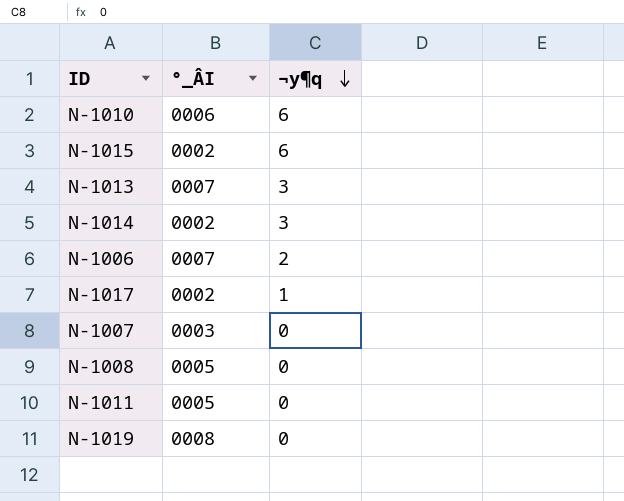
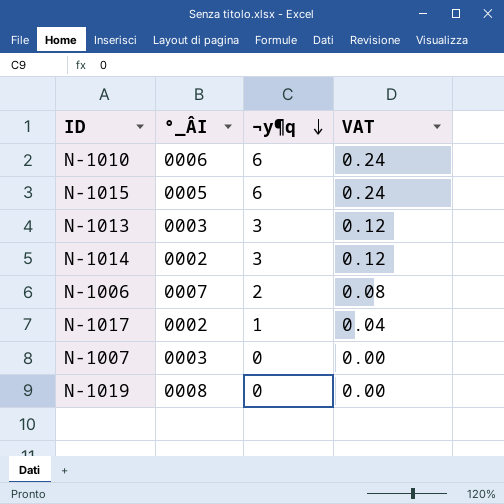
column VAT | formula: none -> [¬y¶q] * 0.04
row N-1008: 0005 | 0 -> none
row N-1011: 0005 | 0 -> none
N-1015 | °_ÂI: 0002 -> 0005
N-1013 | °_ÂI: 0007 -> 0003

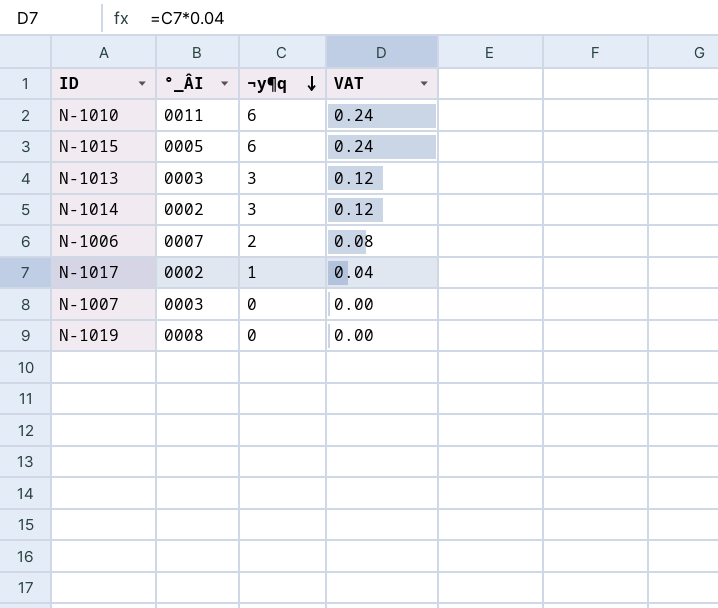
N-1010 | °_ÂI: 0006 -> 0011

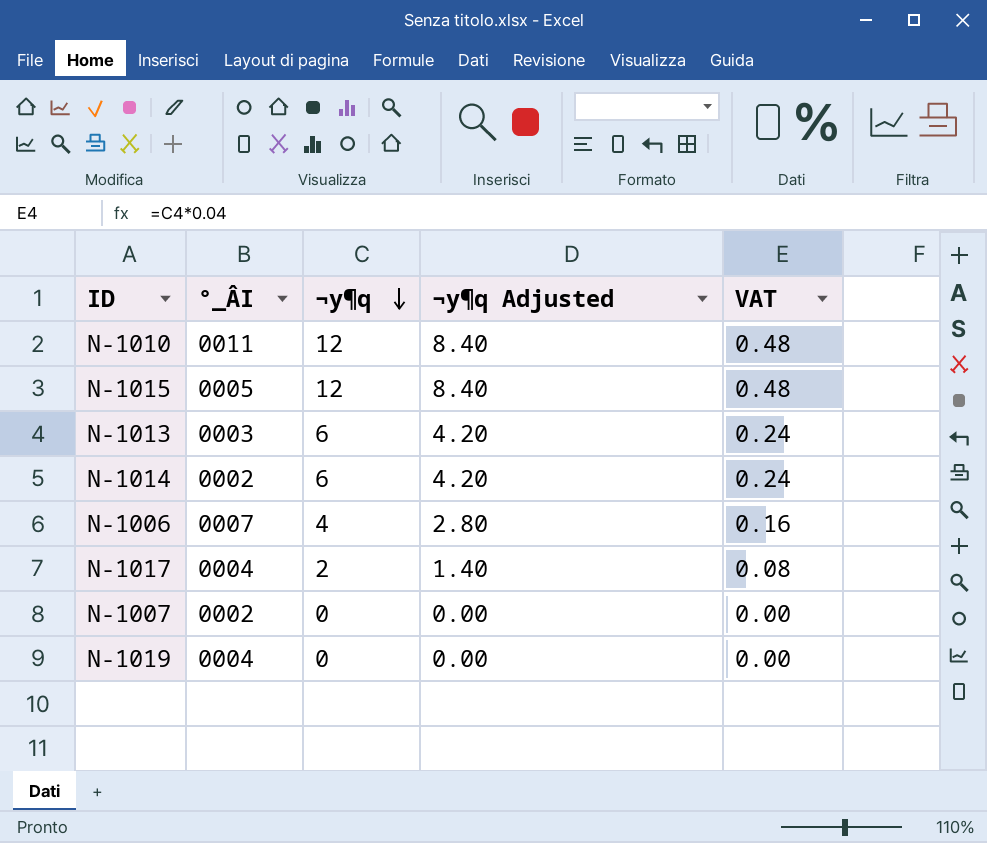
column ¬y¶q Adjusted | formula: none -> [¬y¶q] * 0.7
N-1010 | ¬y¶q: 6 -> 12
N-1010 | VAT: 0.24 -> 0.48
N-1015 | ¬y¶q: 6 -> 12
N-1015 | VAT: 0.24 -> 0.48
N-1013 | ¬y¶q: 3 -> 6
N-1013 | VAT: 0.12 -> 0.24
N-1014 | ¬y¶q: 3 -> 6
N-1014 | VAT: 0.12 -> 0.24
N-1006 | ¬y¶q: 2 -> 4
N-1006 | VAT: 0.08 -> 0.16
N-1017 | °_ÂI: 0002 -> 0004
N-1017 | ¬y¶q: 1 -> 2
N-1017 | VAT: 0.04 -> 0.08
N-1007 | °_ÂI: 0003 -> 0002
N-1019 | °_ÂI: 0008 -> 0004

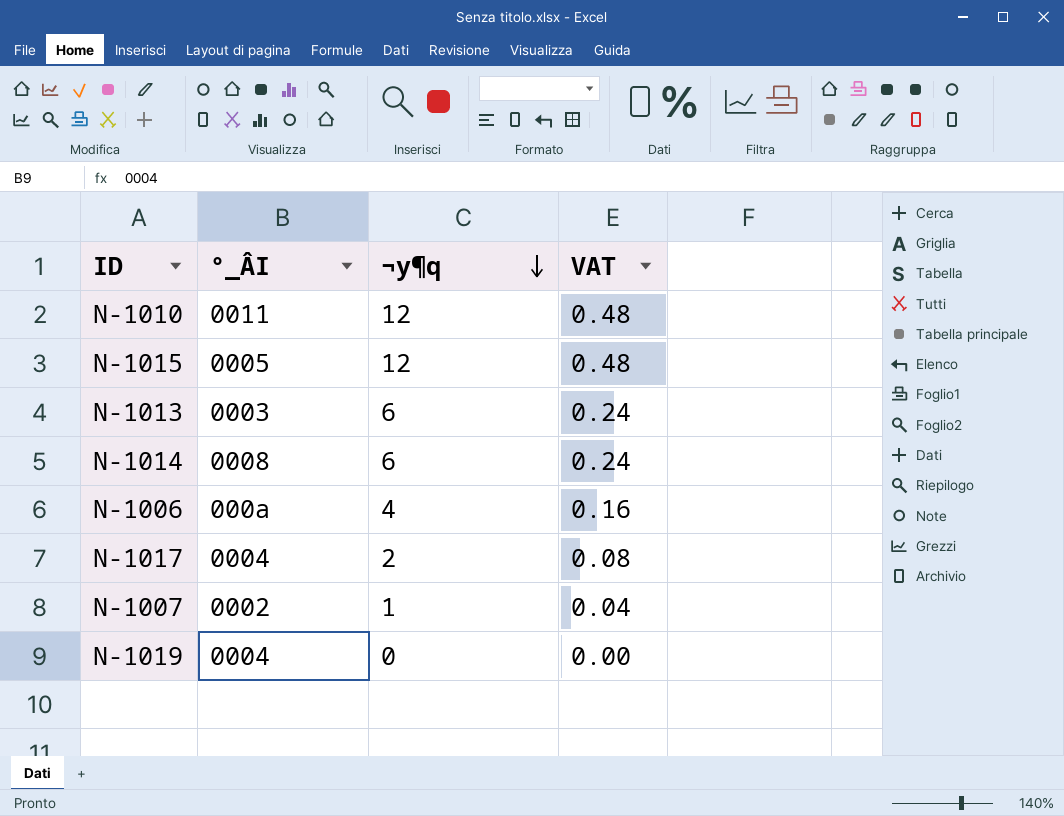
column ¬y¶q Adjusted | formula: [¬y¶q] * 0.7 -> none
N-1014 | °_ÂI: 0002 -> 0008
N-1006 | °_ÂI: 0007 -> 000a
N-1007 | ¬y¶q: 0 -> 1
N-1007 | VAT: 0.00 -> 0.04

